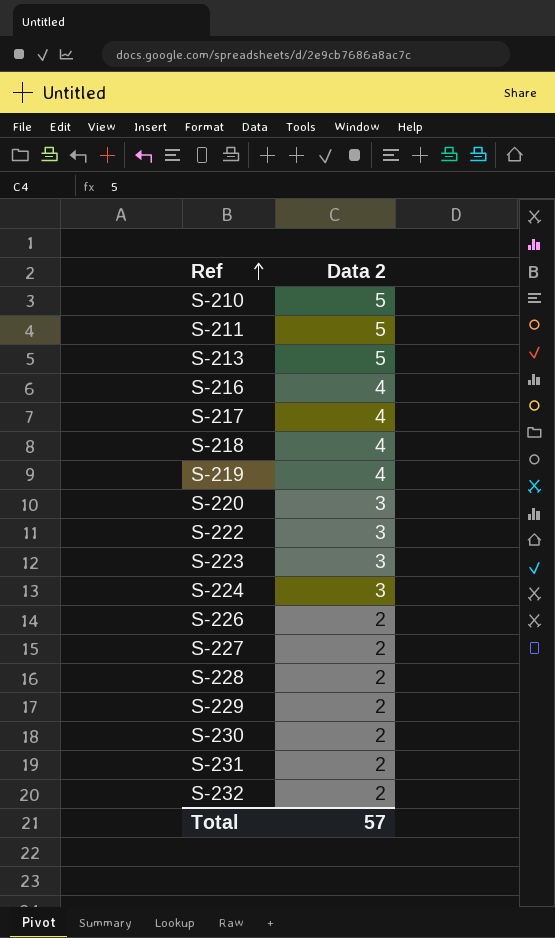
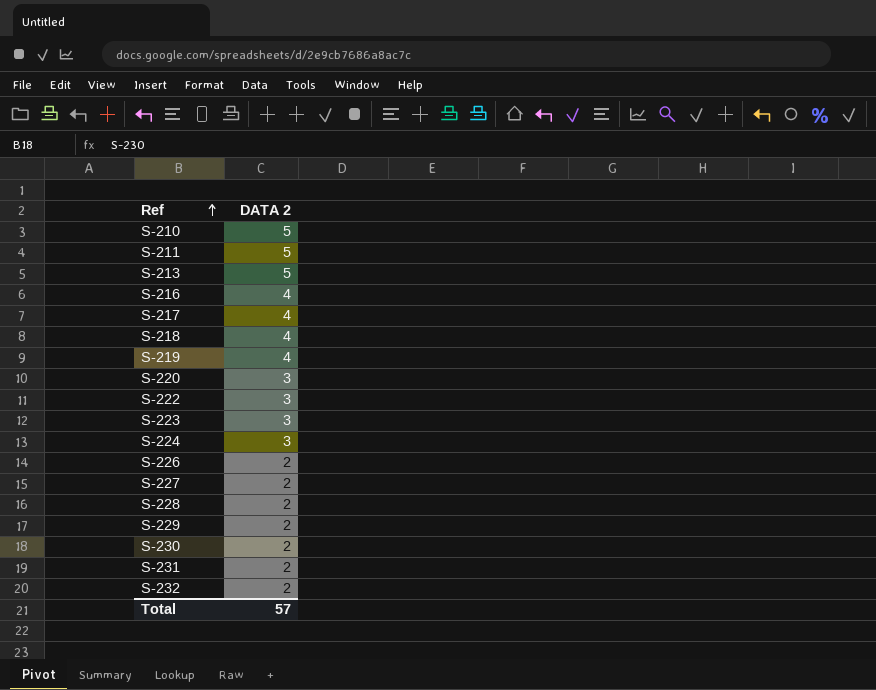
column name: Data 2 -> DATA 2

